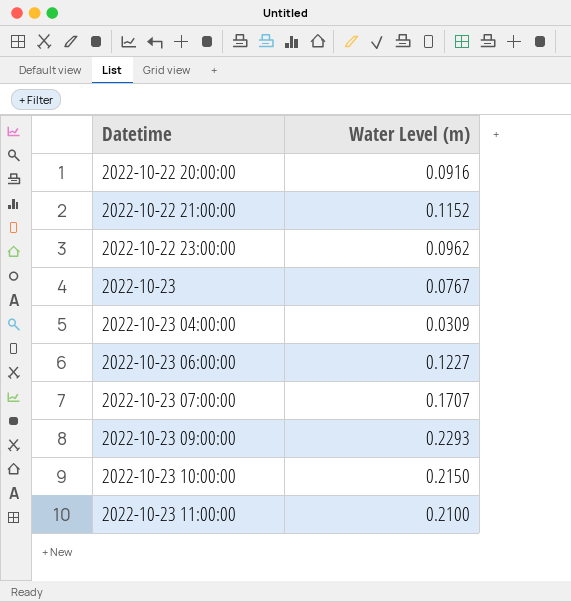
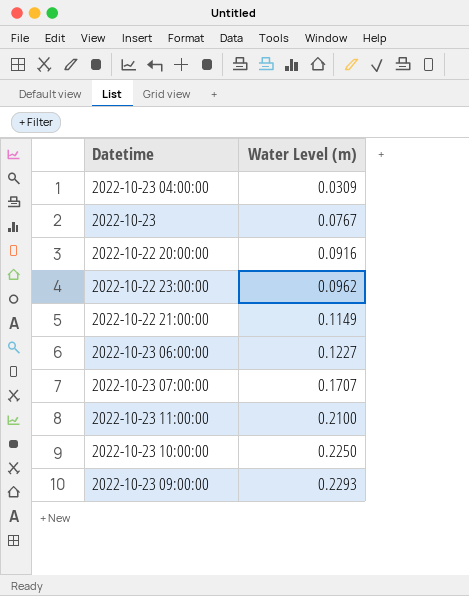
row order: Datetime ascending -> Water Level (m) ascending
2022-10-22 21:00:00 | Water Level (m): 0.1152 -> 0.1149
2022-10-23 10:00:00 | Water Level (m): 0.2150 -> 0.2250

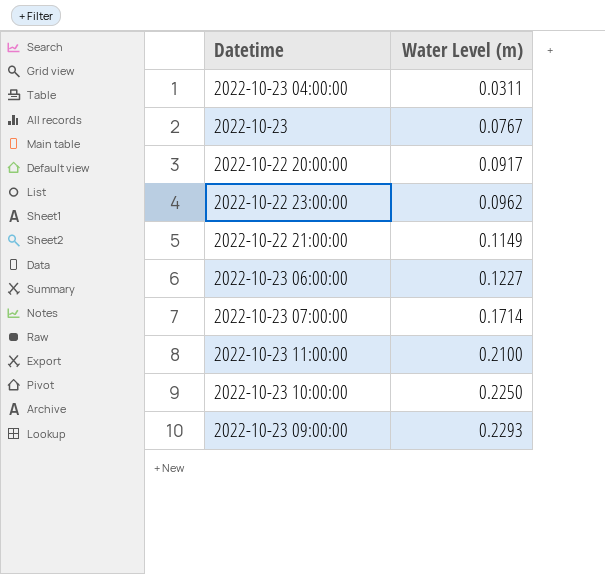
2022-10-23 04:00:00 | Water Level (m): 0.0309 -> 0.0311
2022-10-22 20:00:00 | Water Level (m): 0.0916 -> 0.0917
2022-10-23 07:00:00 | Water Level (m): 0.1707 -> 0.1714

